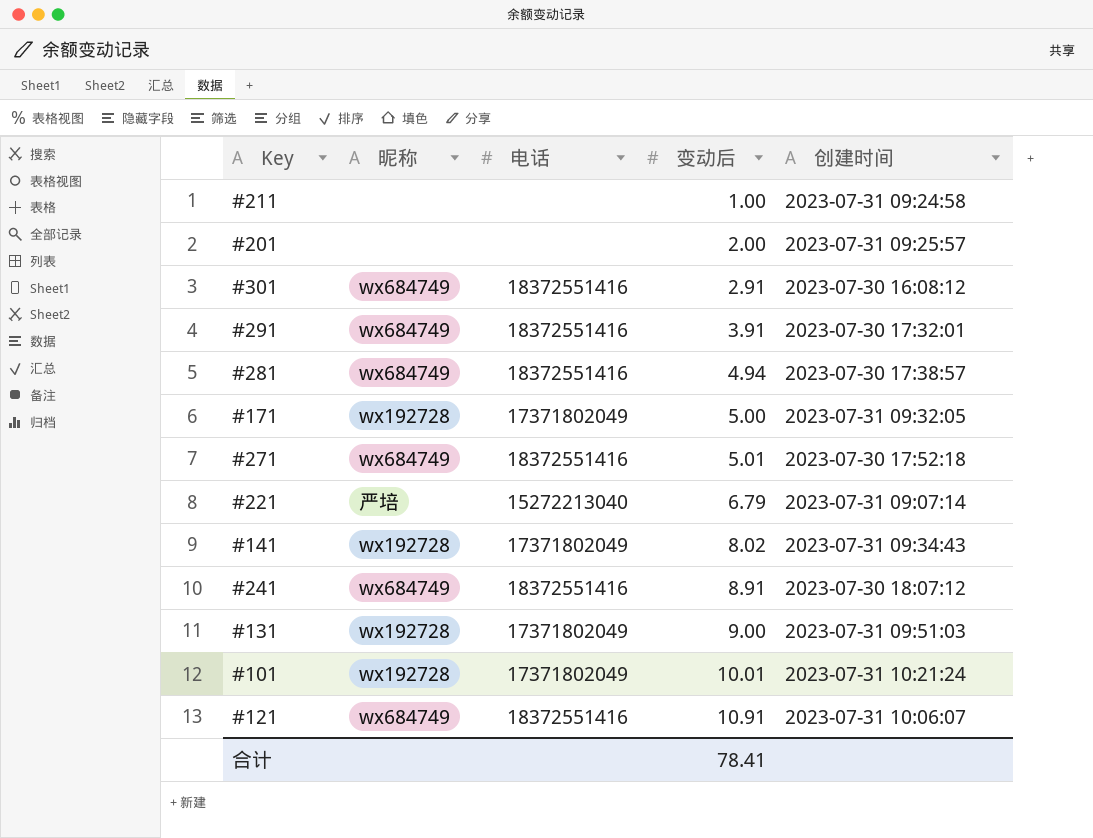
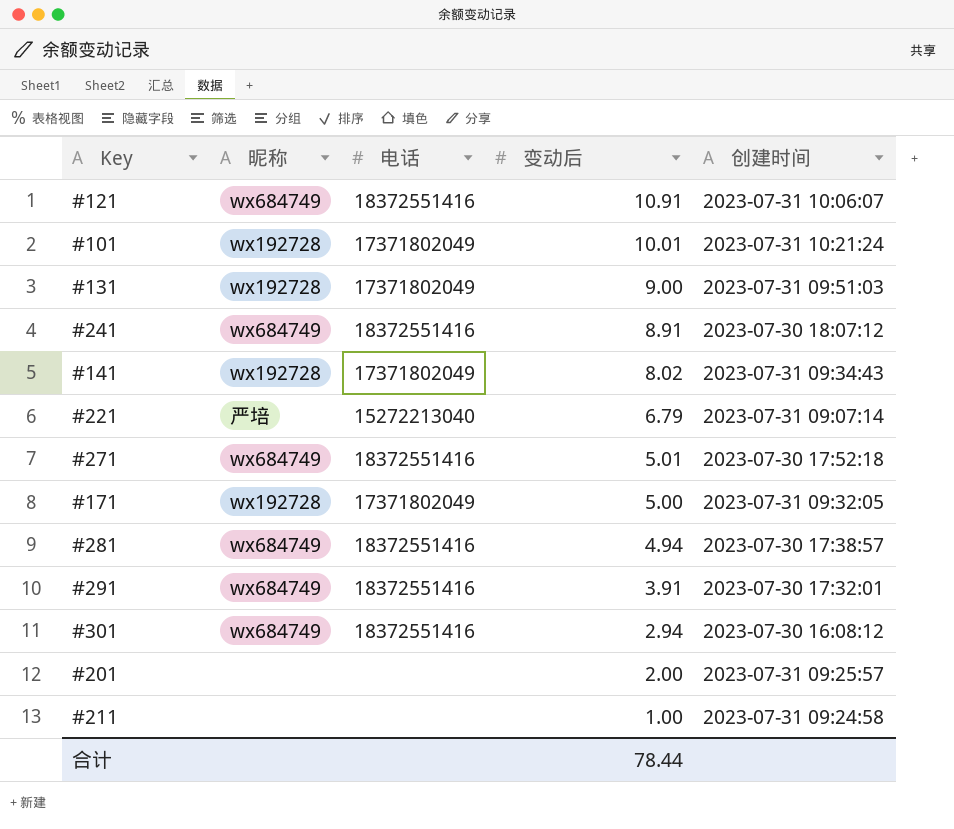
row order: 变动后 ascending -> 变动后 descending
#301 | 变动后: 2.91 -> 2.94
合计 | 变动后: 78.41 -> 78.44

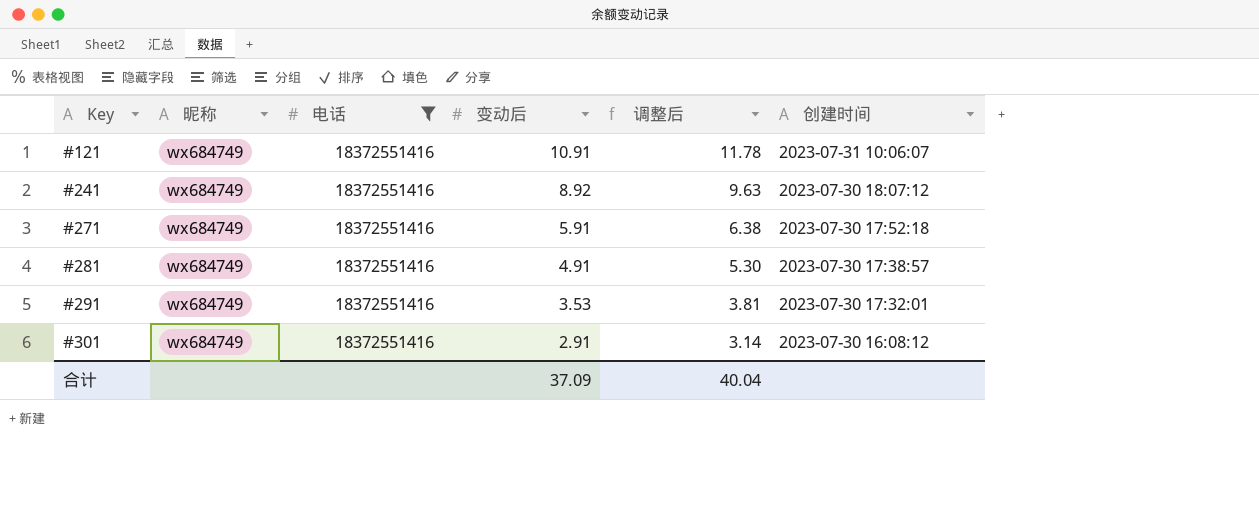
filter: none -> 电话 = 18372551416
column 调整后 | formula: none -> [变动后] * 1.08
#241 | 变动后: 8.91 -> 8.92
#271 | 变动后: 5.01 -> 5.91
#281 | 变动后: 4.94 -> 4.91
#291 | 变动后: 3.91 -> 3.53
#301 | 变动后: 2.94 -> 2.91
合计 | 变动后: 78.44 -> 37.09

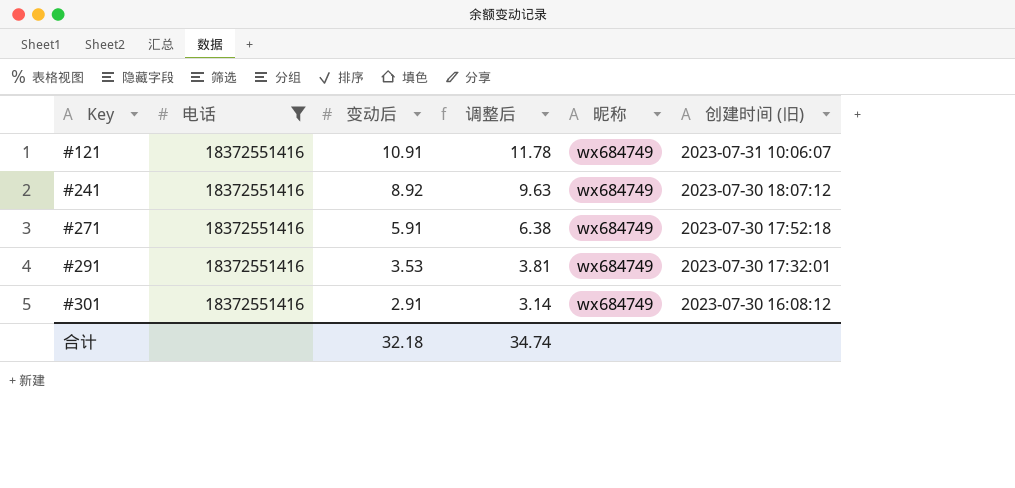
column 昵称 | position: 2 -> 5
column name: 创建时间 -> 创建时间 (旧)
row #281: wx684749 | 18372551416 | 4.91 | 5.30 | 2023-07-30 17:38:57 -> none
合计 | 变动后: 37.09 -> 32.18
合计 | 调整后: 40.04 -> 34.74

